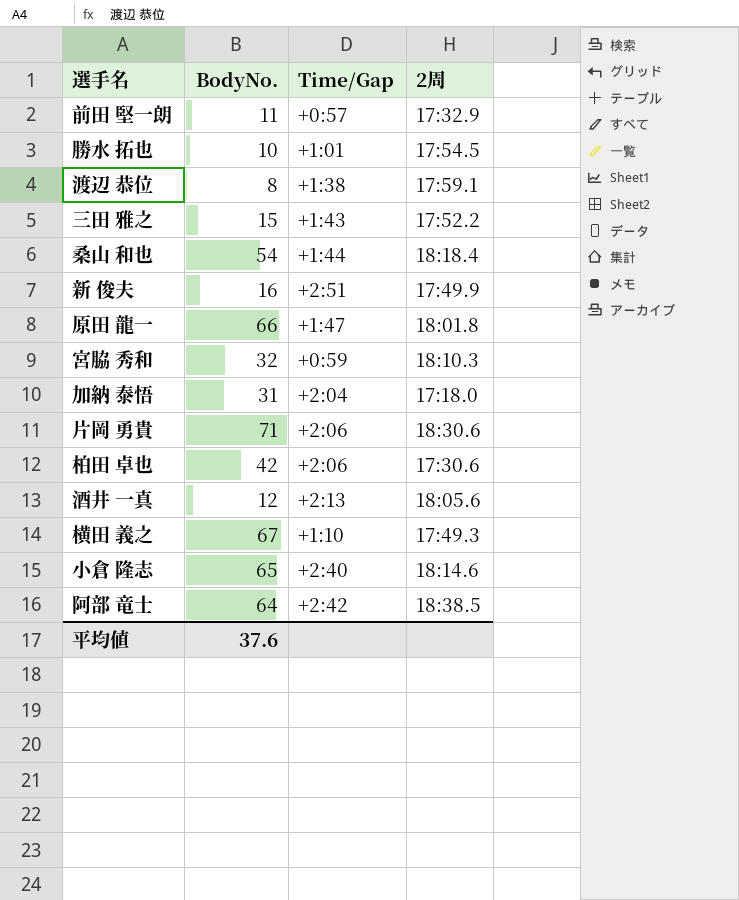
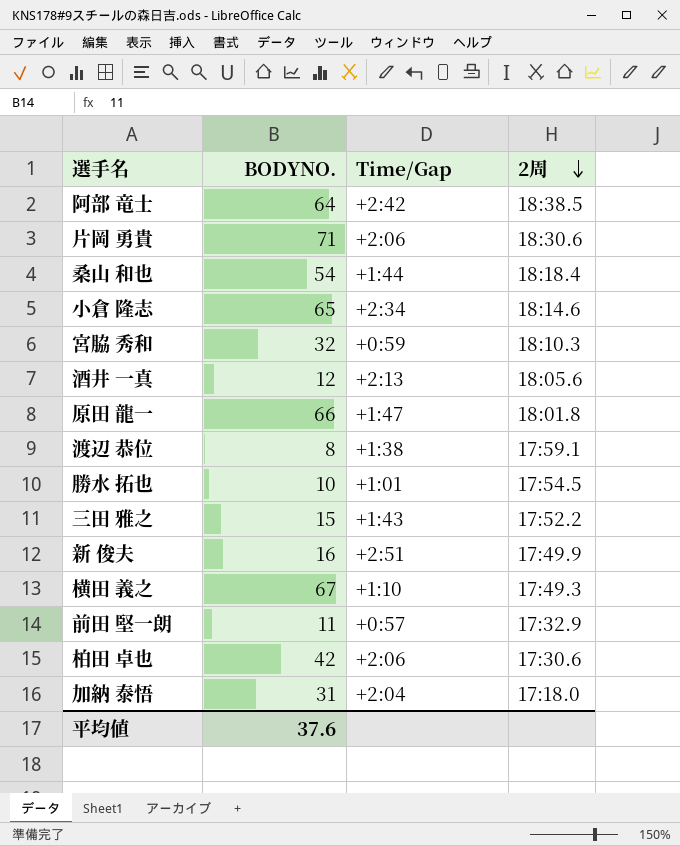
row order: none -> 2周 descending
column name: BodyNo. -> BODYNO.
小倉 隆志 | Time/Gap: +2:40 -> +2:34

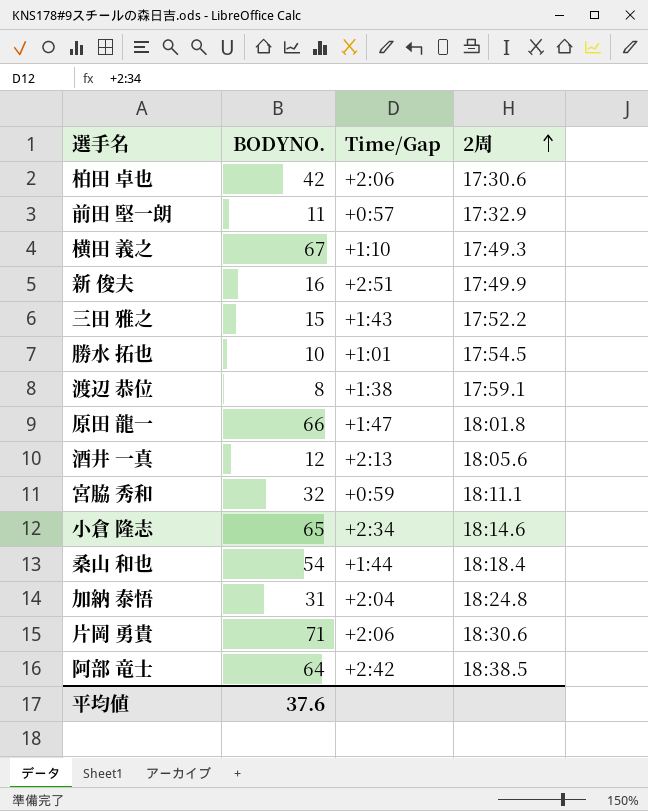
row order: 2周 descending -> 2周 ascending
宮脇 秀和 | 2周: 18:10.3 -> 18:11.1
加納 泰悟 | 2周: 17:18.0 -> 18:24.8

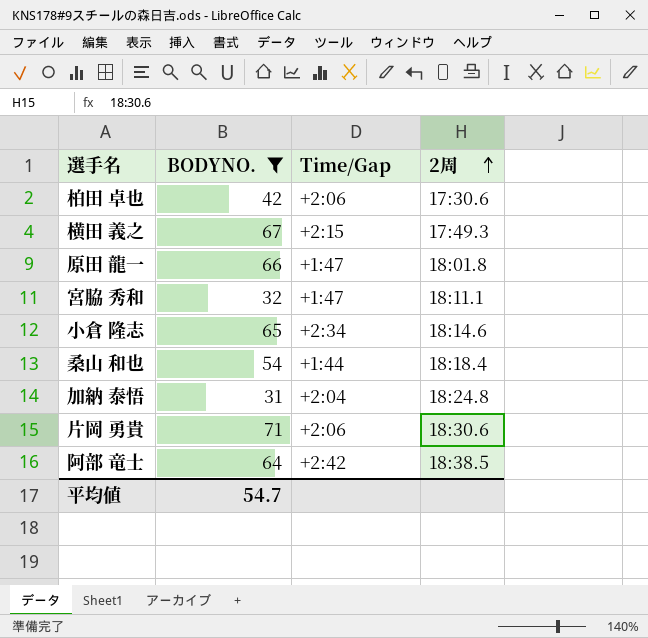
filter: none -> BODYNO. >= 31
横田 義之 | Time/Gap: +1:10 -> +2:15
宮脇 秀和 | Time/Gap: +0:59 -> +1:47
平均値 | BODYNO.: 37.6 -> 54.7

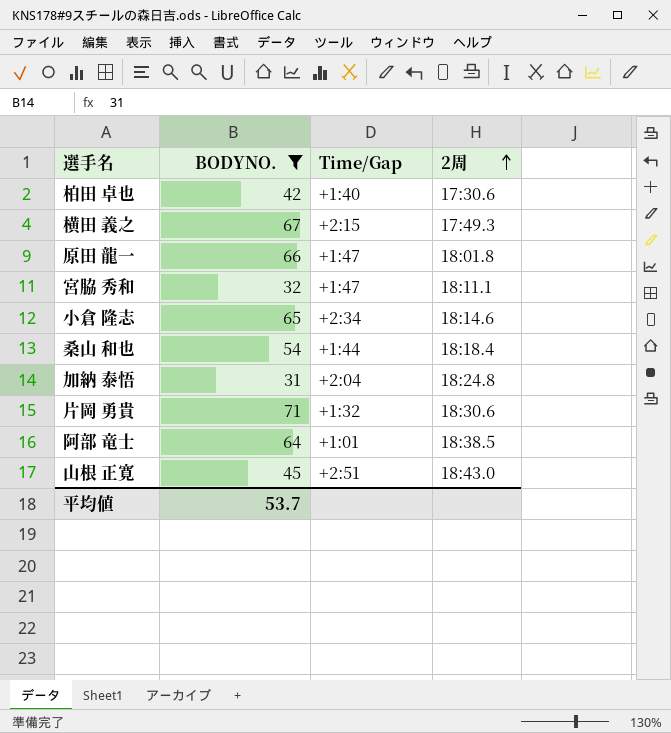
柏田 卓也 | Time/Gap: +2:06 -> +1:40
片岡 勇貴 | Time/Gap: +2:06 -> +1:32
阿部 竜士 | Time/Gap: +2:42 -> +1:01
row 山根 正寛: none -> 45 | +2:51 | 18:43.0
平均値 | BODYNO.: 54.7 -> 53.7

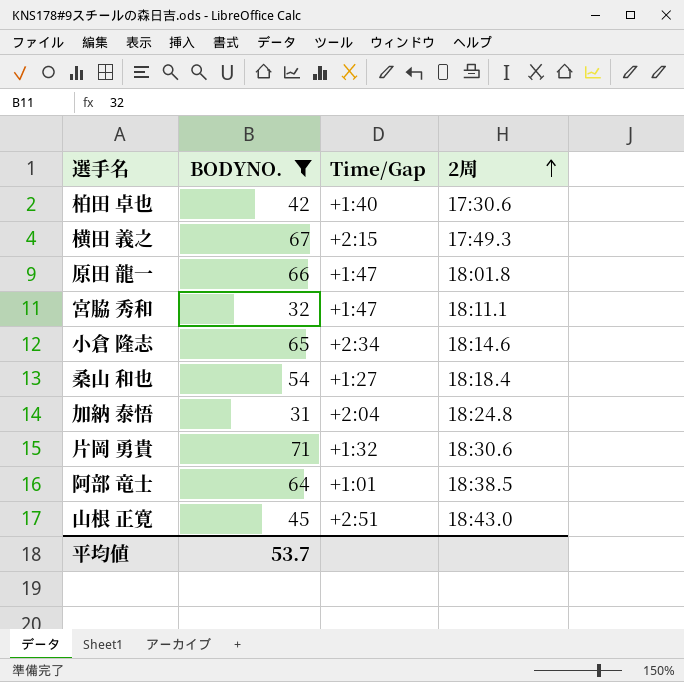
桑山 和也 | Time/Gap: +1:44 -> +1:27

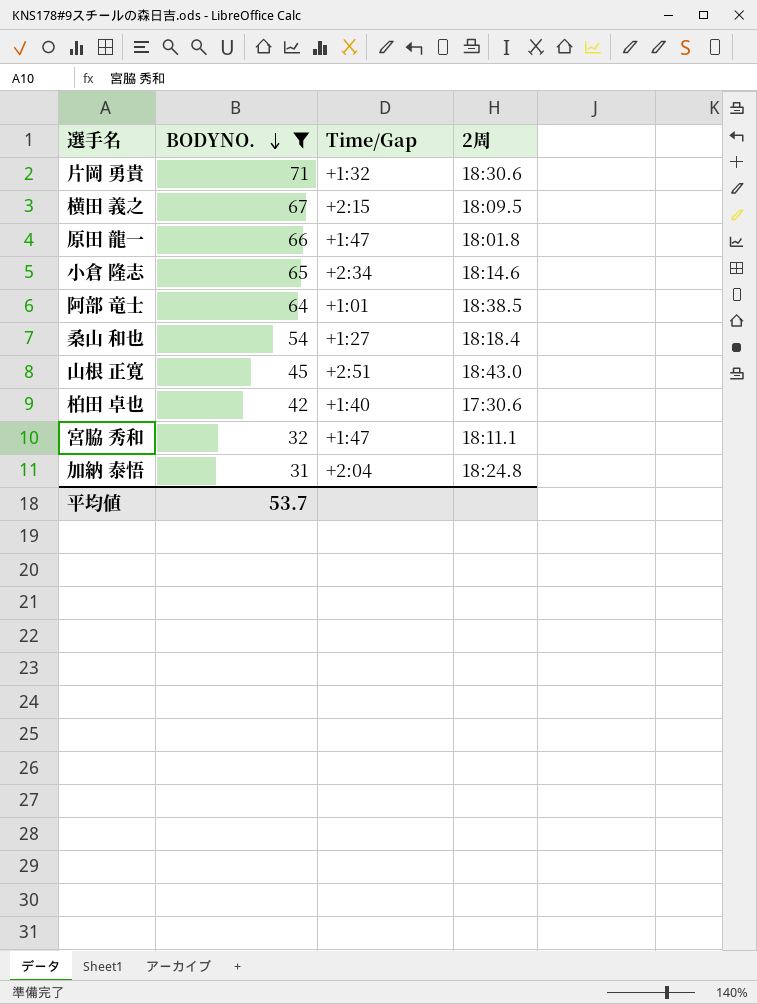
row order: 2周 ascending -> BODYNO. descending
横田 義之 | 2周: 17:49.3 -> 18:09.5

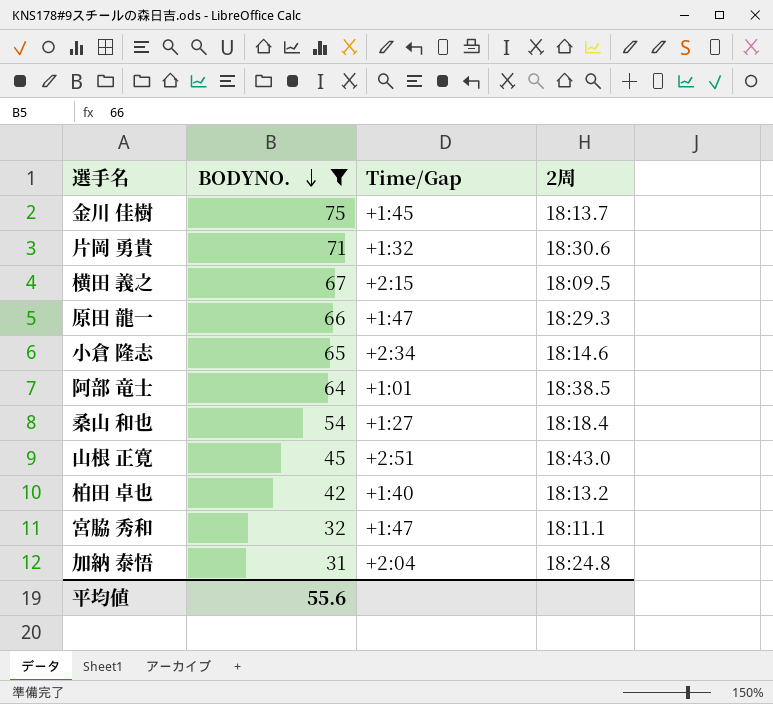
row 金川 佳樹: none -> 75 | +1:45 | 18:13.7
原田 龍一 | 2周: 18:01.8 -> 18:29.3
柏田 卓也 | 2周: 17:30.6 -> 18:13.2
平均値 | BODYNO.: 53.7 -> 55.6

